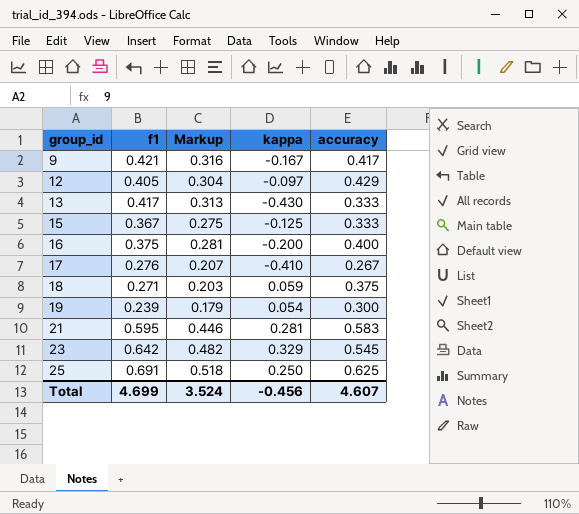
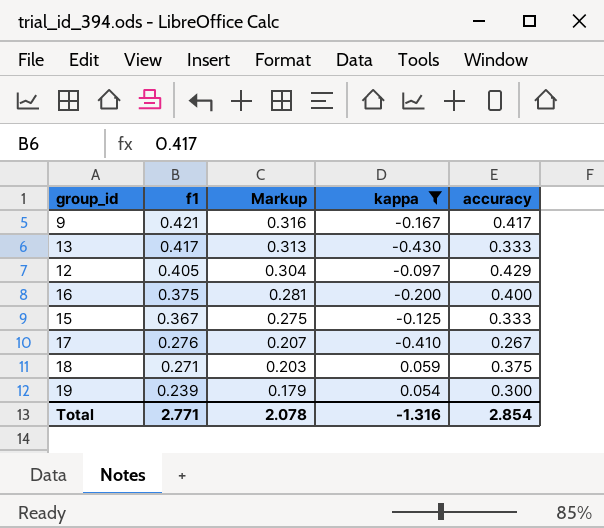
filter: none -> kappa <= 0.059
row order: group_id ascending -> f1 descending
Total | f1: 4.699 -> 2.771
Total | Markup: 3.524 -> 2.078
Total | kappa: -0.456 -> -1.316
Total | accuracy: 4.607 -> 2.854

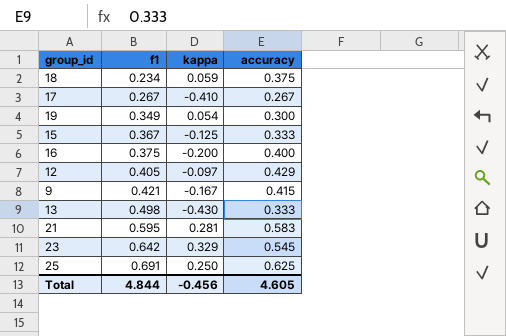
filter: kappa <= 0.059 -> none
row order: f1 descending -> f1 ascending
column Markup | formula: [f1] * 0.75 -> none
18 | f1: 0.271 -> 0.234
17 | f1: 0.276 -> 0.267
19 | f1: 0.239 -> 0.349
9 | accuracy: 0.417 -> 0.415
13 | f1: 0.417 -> 0.498
Total | f1: 2.771 -> 4.844
Total | kappa: -1.316 -> -0.456
Total | accuracy: 2.854 -> 4.605

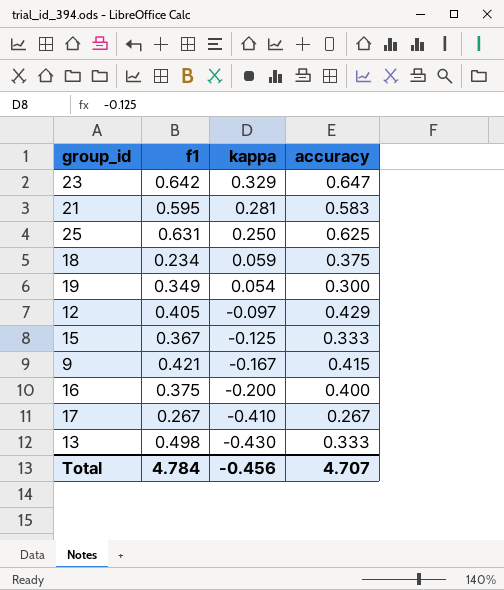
row order: f1 ascending -> kappa descending
23 | accuracy: 0.545 -> 0.647
25 | f1: 0.691 -> 0.631
Total | f1: 4.844 -> 4.784
Total | accuracy: 4.605 -> 4.707

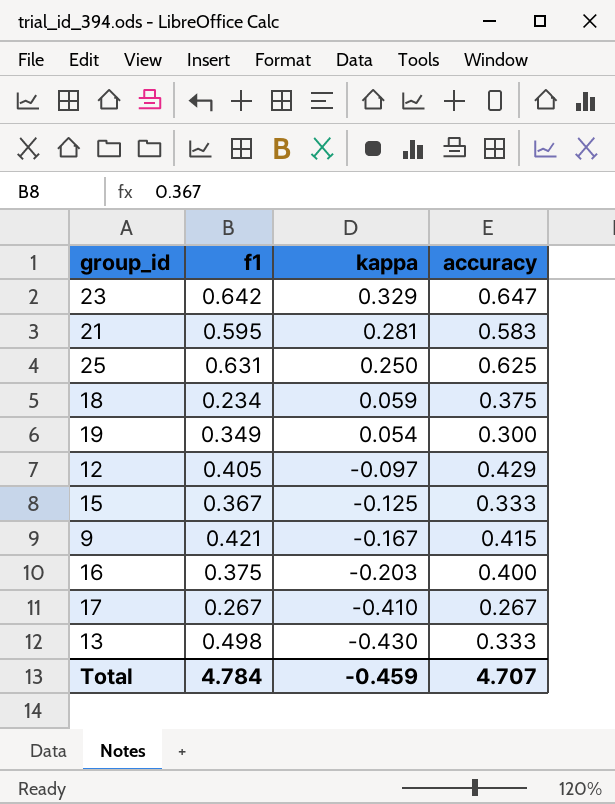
16 | kappa: -0.200 -> -0.203
Total | kappa: -0.456 -> -0.459

